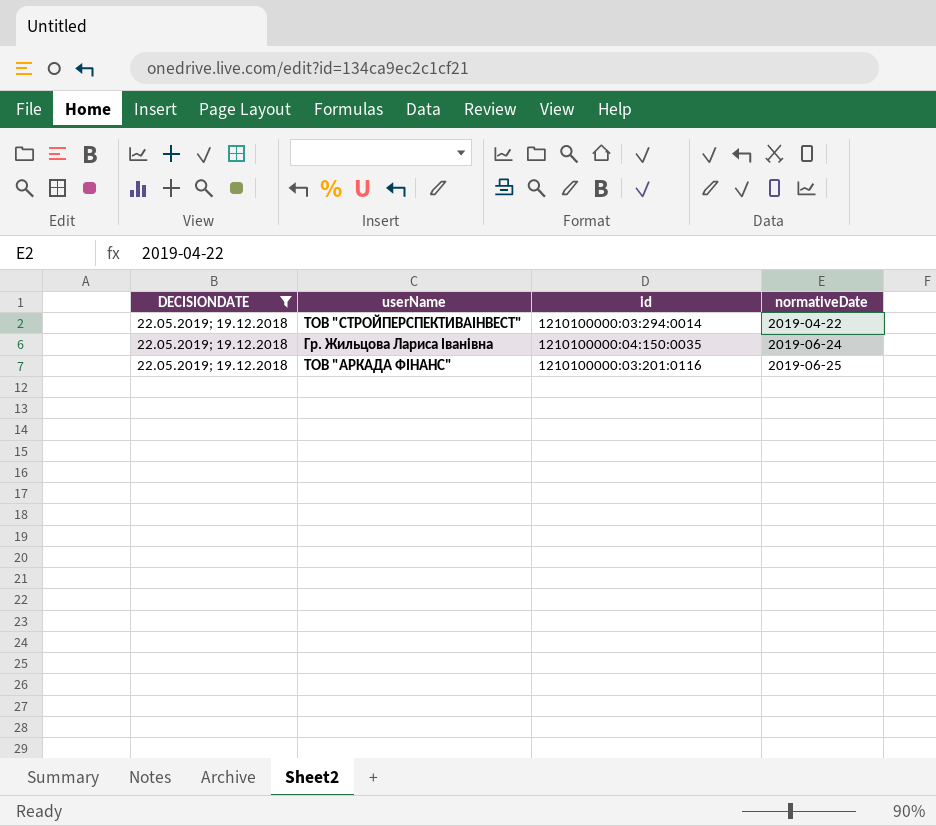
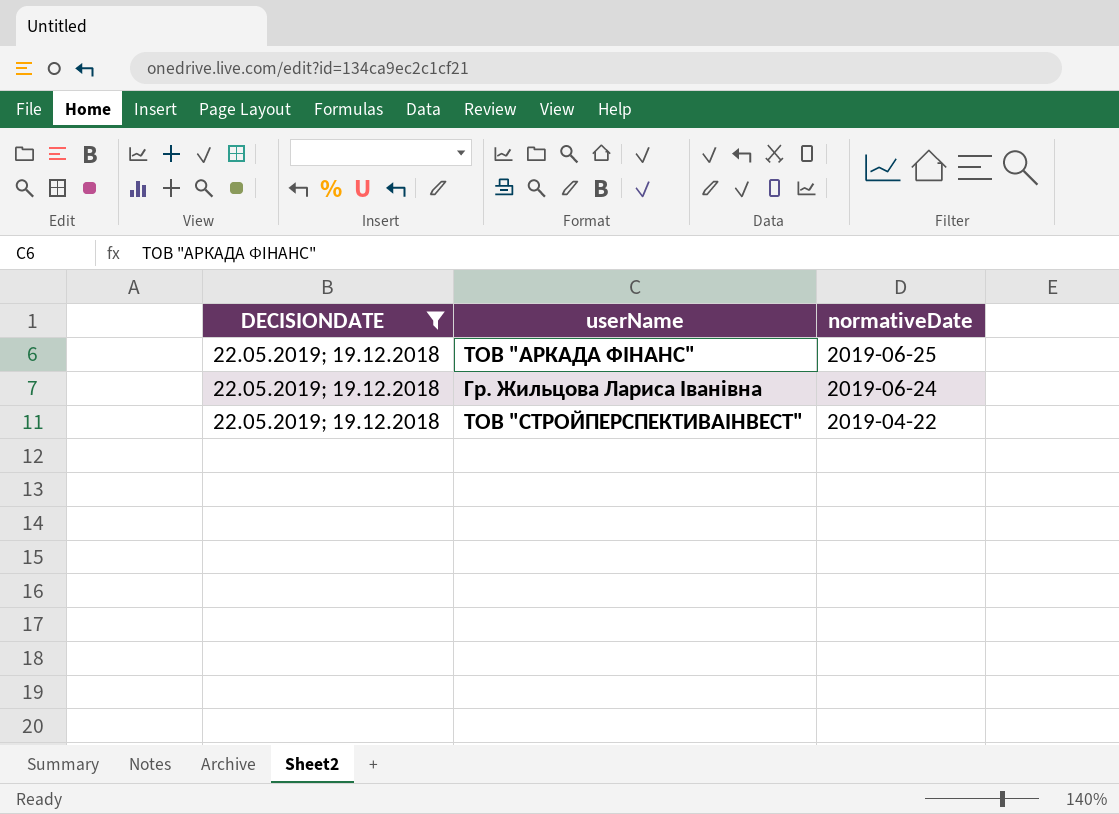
row order: normativeDate ascending -> normativeDate descending
column id | position: 3 -> none

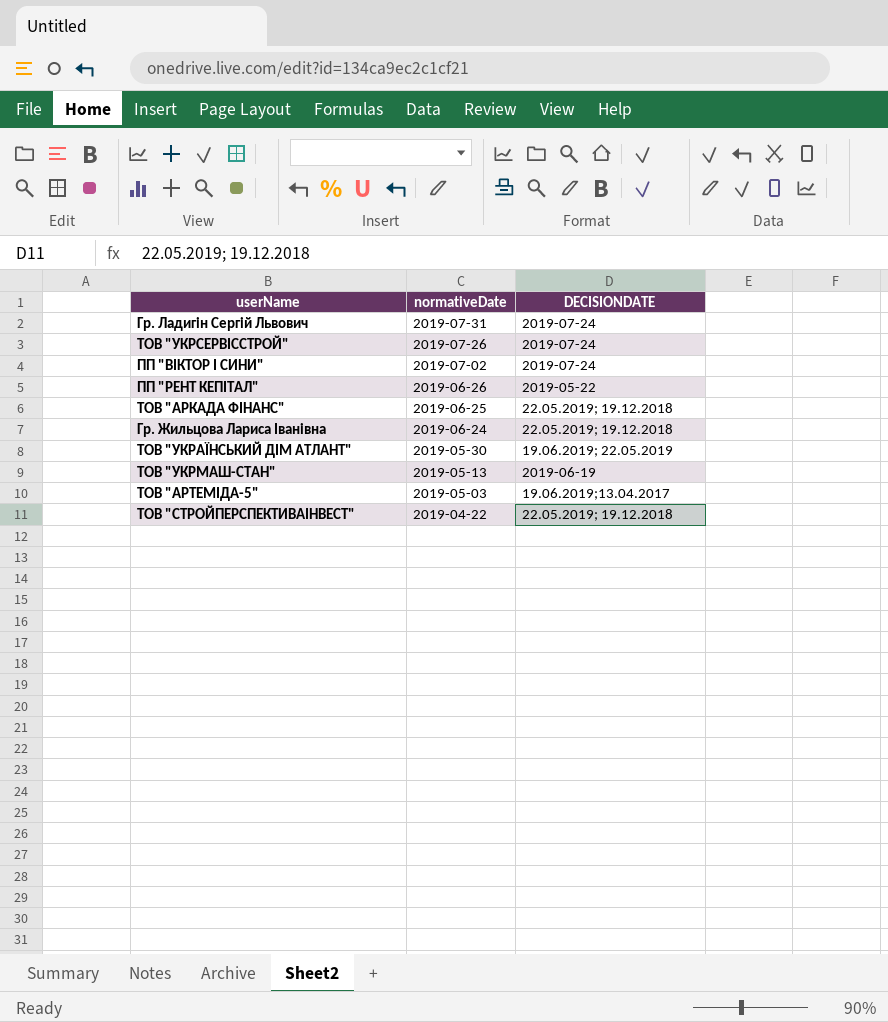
filter: DECISIONDATE = 22.05.2019; 19.12.2018 -> none
column DECISIONDATE | position: 1 -> 3

